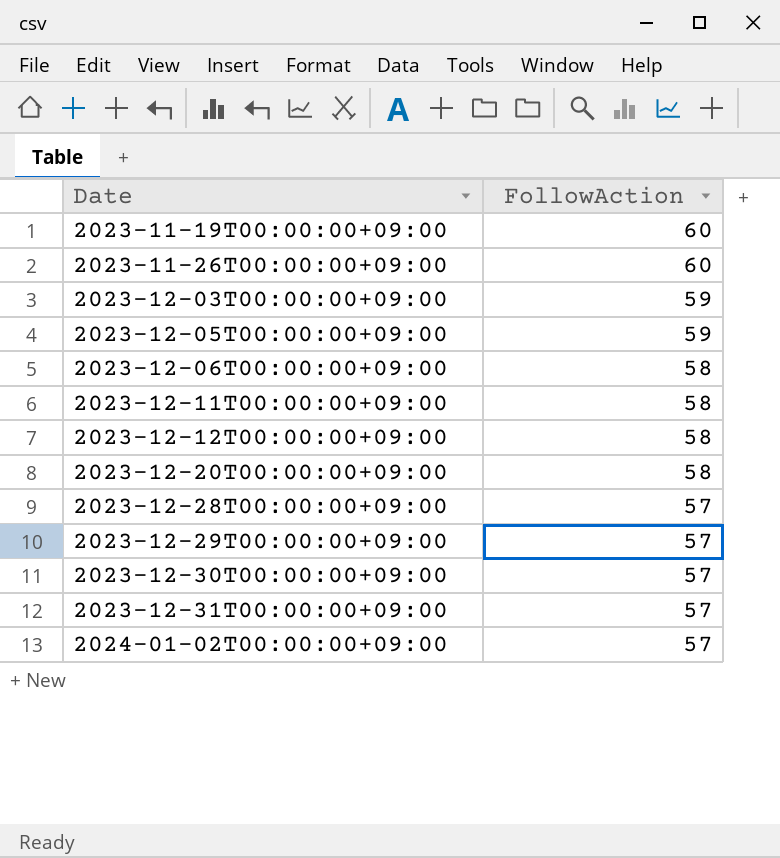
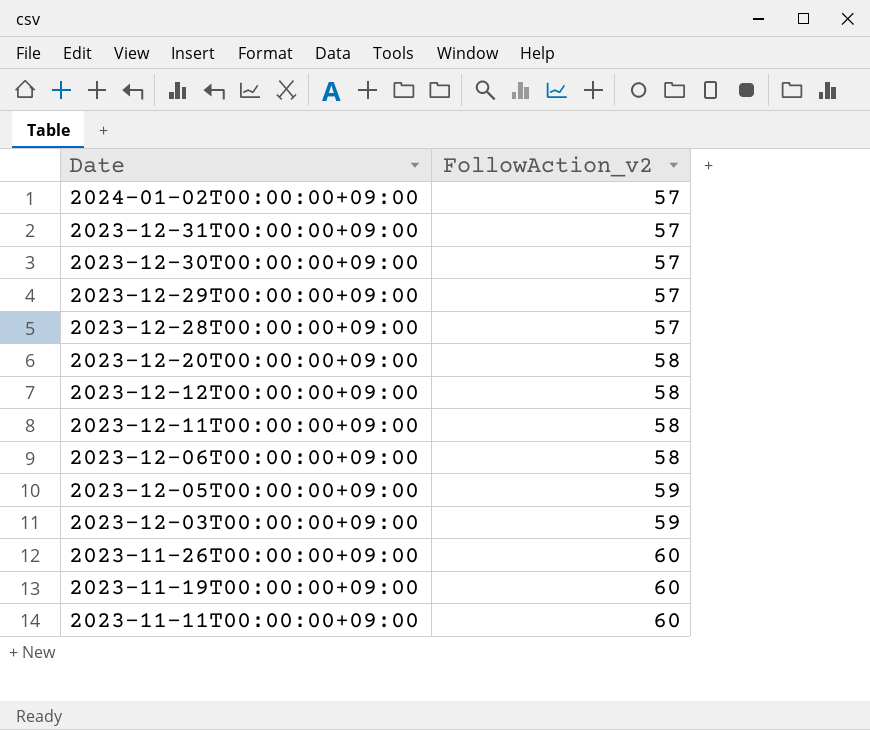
row order: Date ascending -> Date descending
column name: FollowAction -> FollowAction_v2
row 2023-11-11T00:00:00+09:00: none -> 60

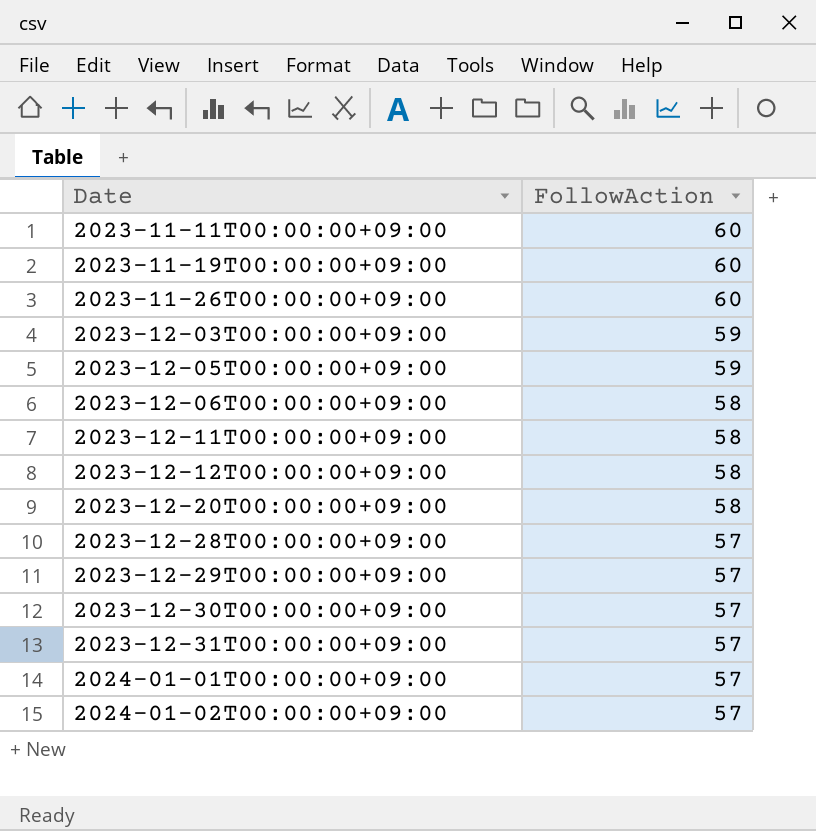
row order: Date descending -> Date ascending
column name: FollowAction_v2 -> FollowAction
row 2024-01-01T00:00:00+09:00: none -> 57

